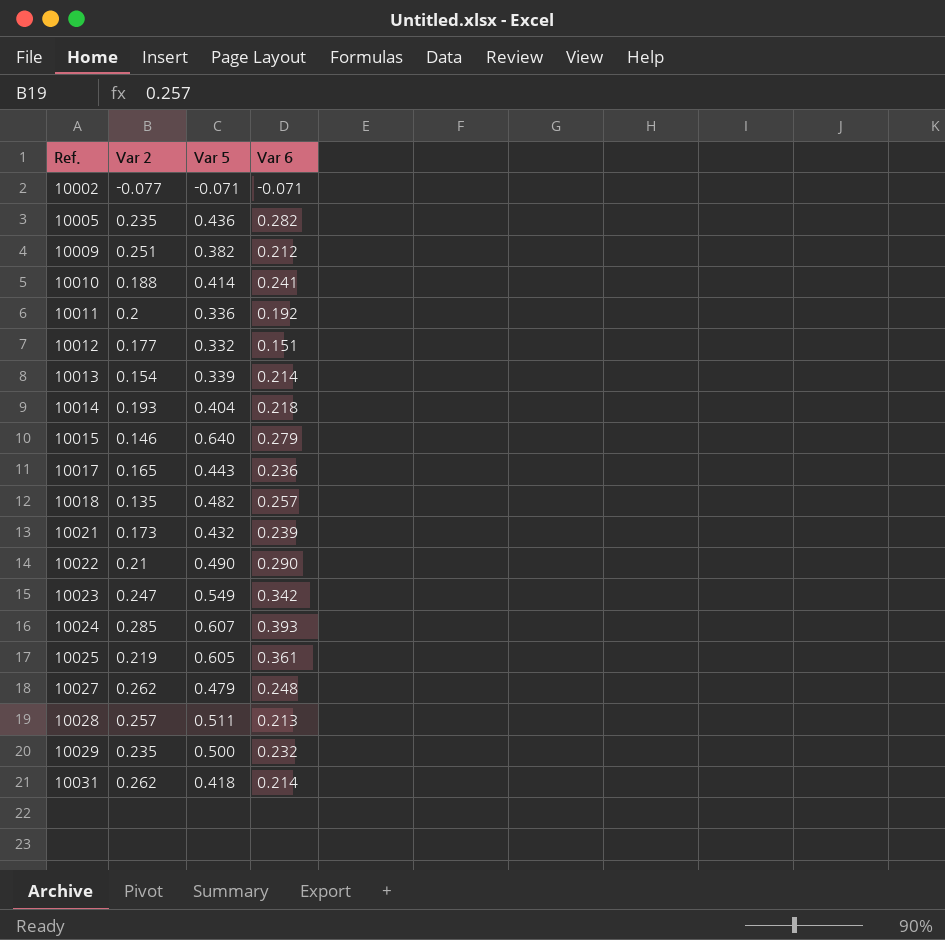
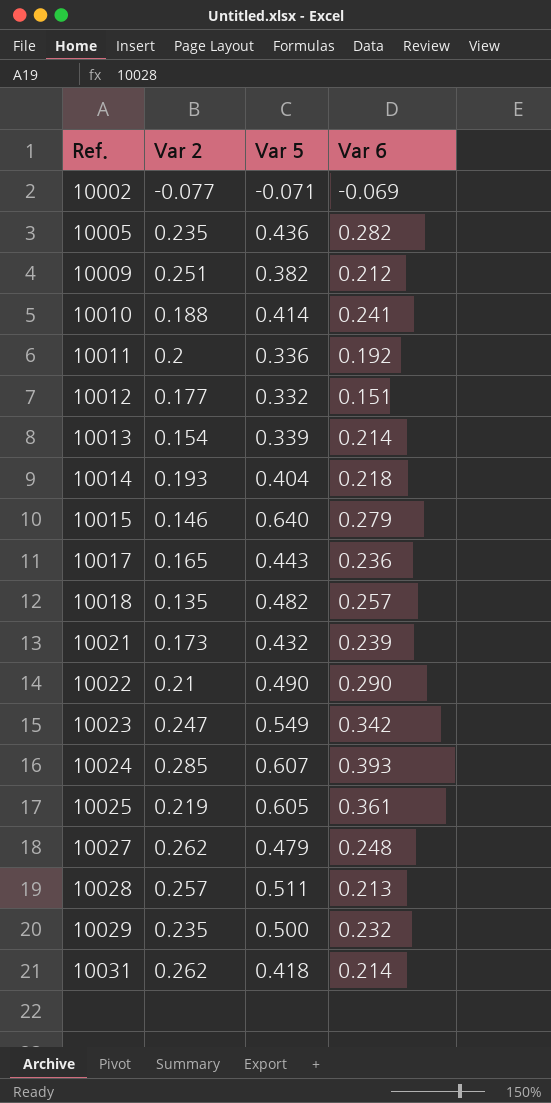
10002 | Var 6: -0.071 -> -0.069

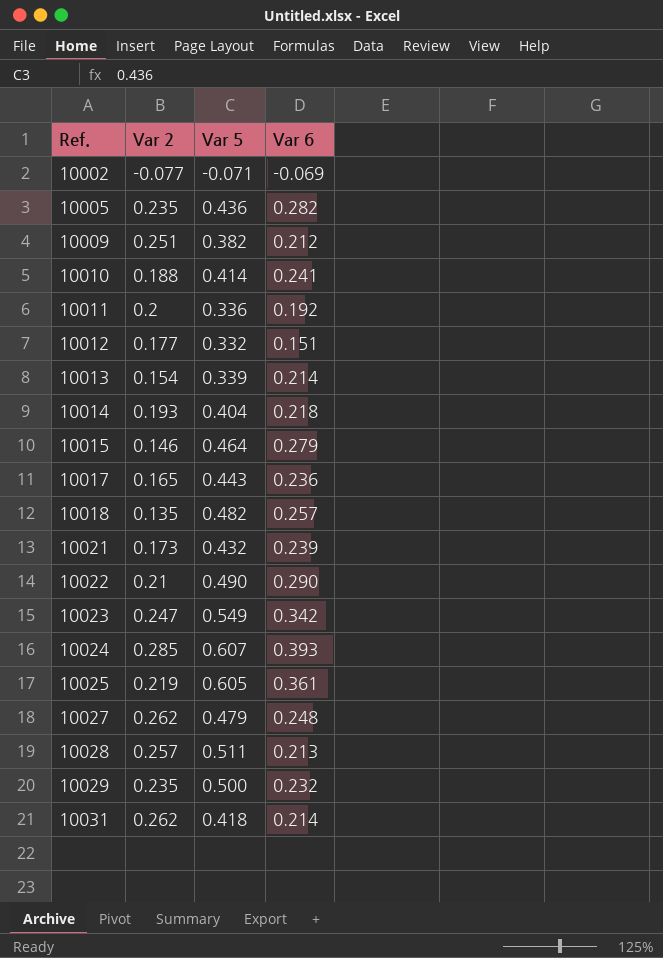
10015 | Var 5: 0.640 -> 0.464

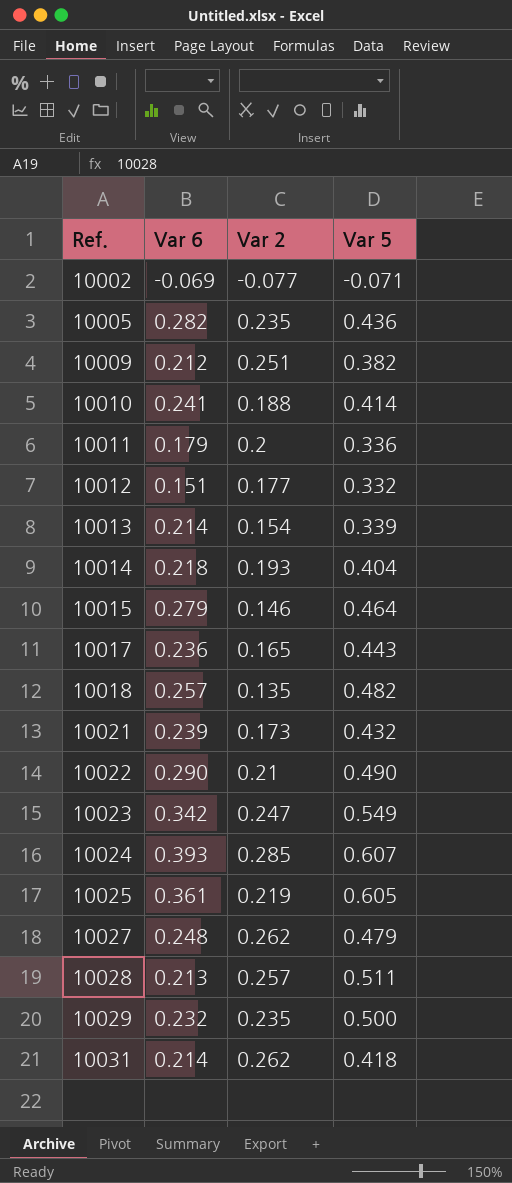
column Var 6 | position: 4 -> 2
10011 | Var 6: 0.192 -> 0.179

